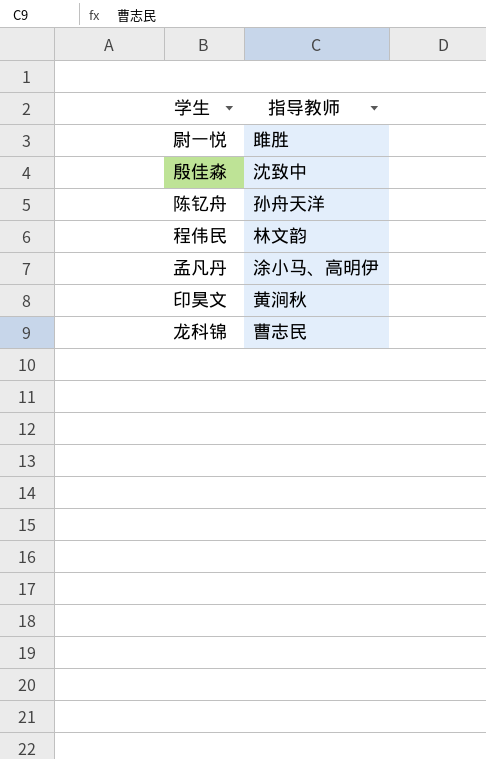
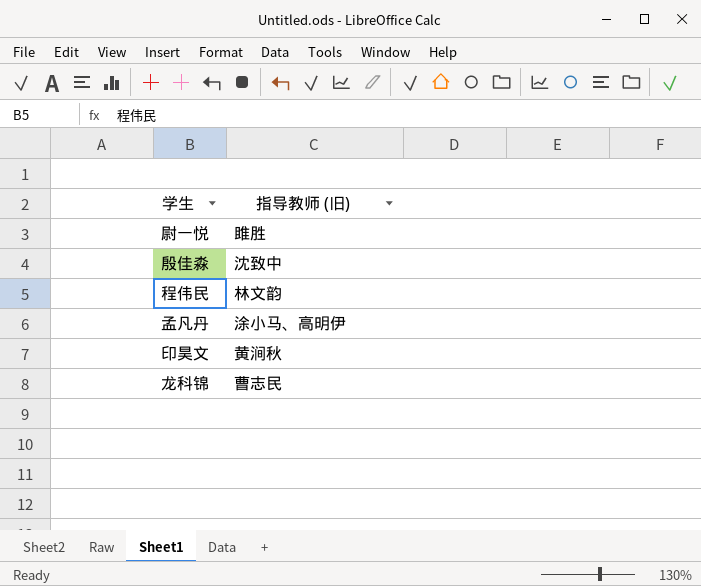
column name: 指导教师 -> 指导教师 (旧)
row 陈钇舟: 孙舟天洋 -> none

